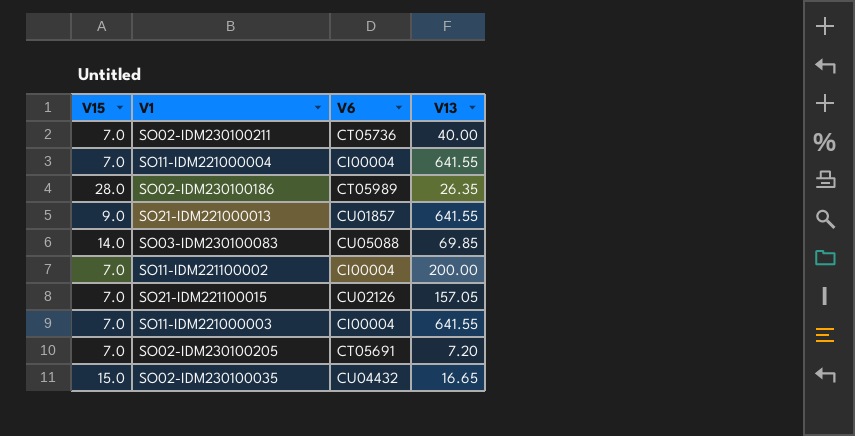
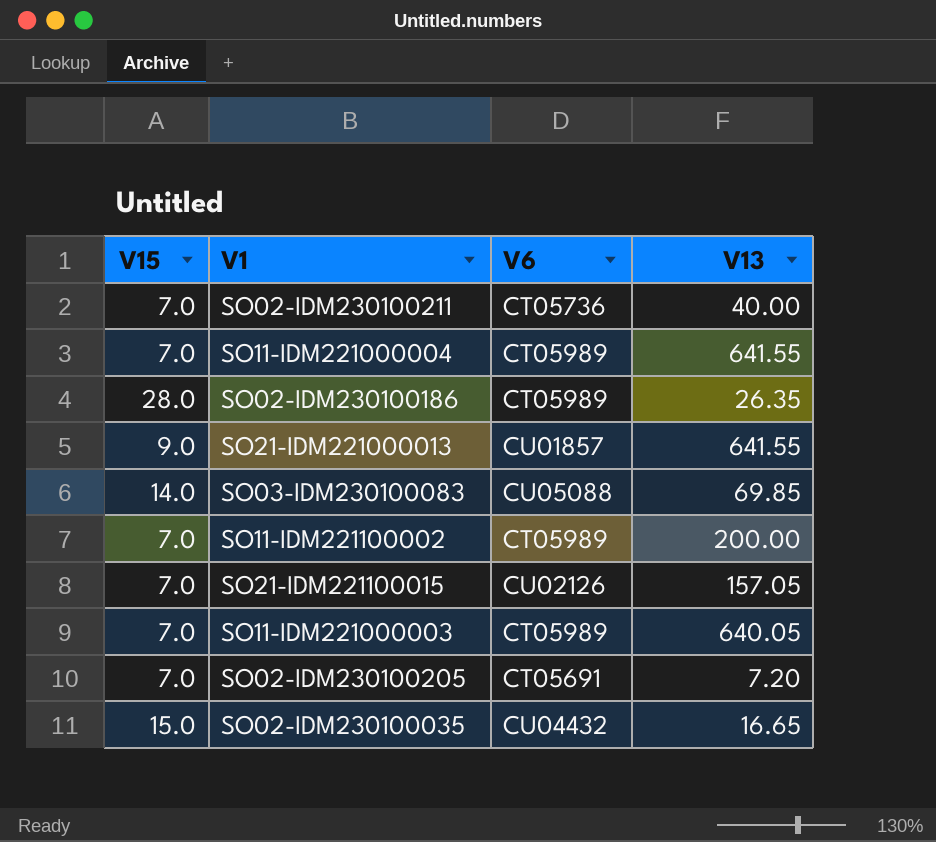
SO11-IDM221000004 | V6: CI00004 -> CT05989
SO11-IDM221100002 | V6: CI00004 -> CT05989
SO11-IDM221000003 | V6: CI00004 -> CT05989
SO11-IDM221000003 | V13: 641.55 -> 640.05

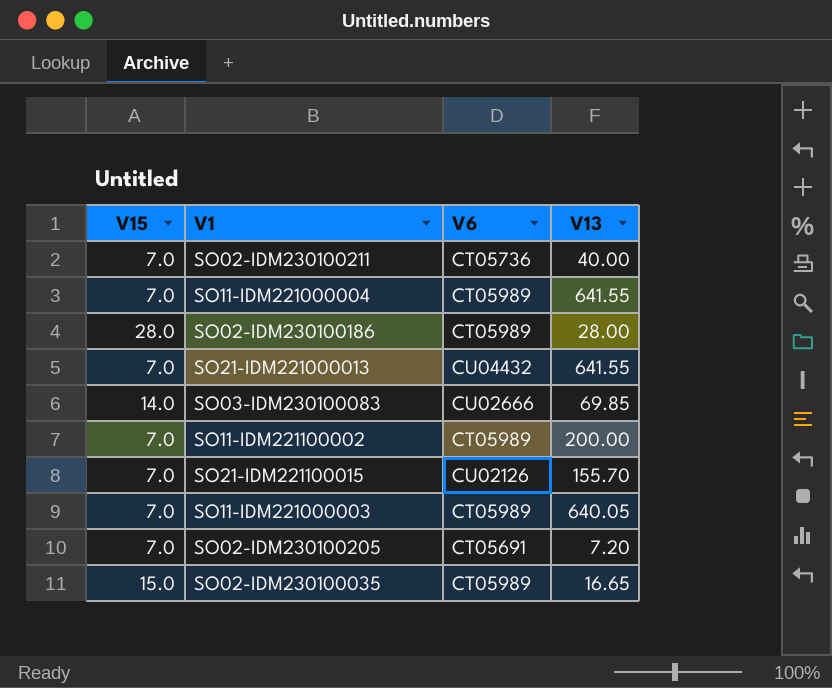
SO02-IDM230100186 | V13: 26.35 -> 28.00
SO21-IDM221000013 | V15: 9.0 -> 7.0
SO21-IDM221000013 | V6: CU01857 -> CU04432
SO03-IDM230100083 | V6: CU05088 -> CU02666
SO21-IDM221100015 | V13: 157.05 -> 155.70
SO02-IDM230100035 | V6: CU04432 -> CT05989

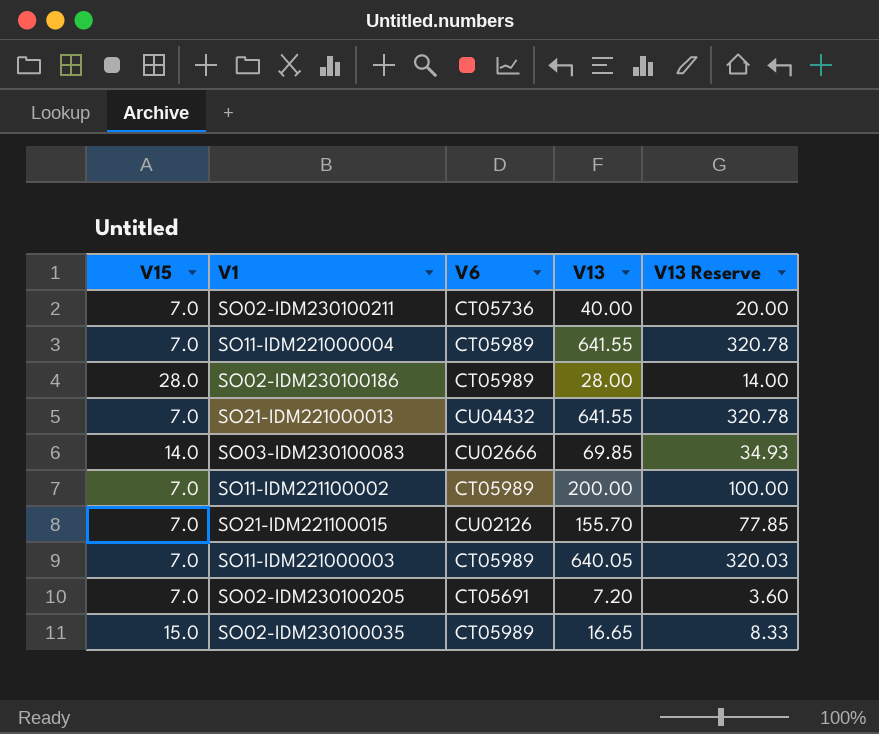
column V13 Reserve | formula: none -> [V13] * 0.5

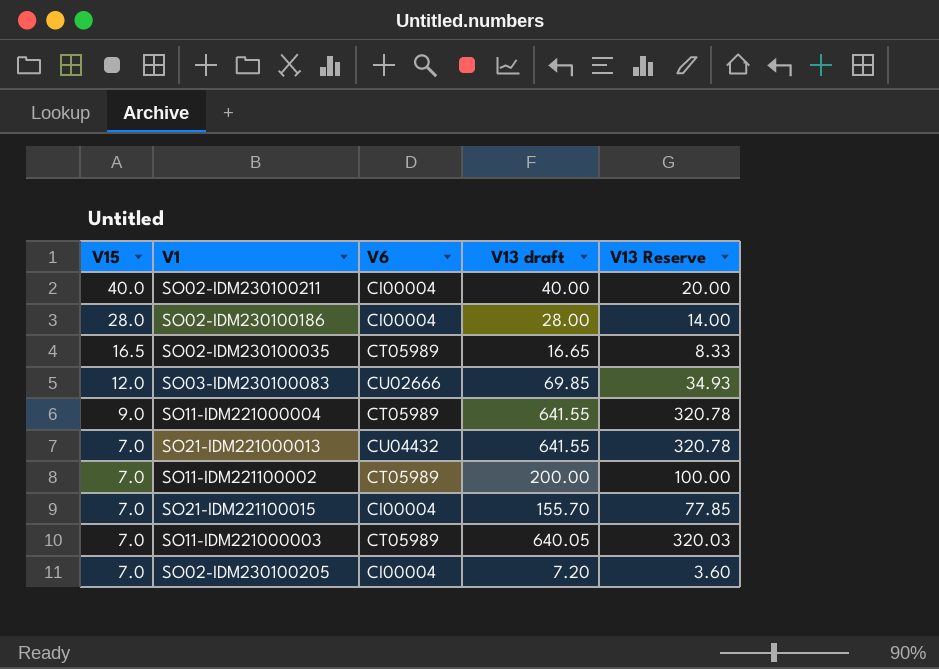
row order: none -> V15 descending
column name: V13 -> V13 draft
SO02-IDM230100211 | V15: 7.0 -> 40.0
SO02-IDM230100211 | V6: CT05736 -> CI00004
SO02-IDM230100186 | V6: CT05989 -> CI00004
SO02-IDM230100035 | V15: 15.0 -> 16.5
SO03-IDM230100083 | V15: 14.0 -> 12.0
SO11-IDM221000004 | V15: 7.0 -> 9.0
SO21-IDM221100015 | V6: CU02126 -> CI00004
SO02-IDM230100205 | V6: CT05691 -> CI00004

